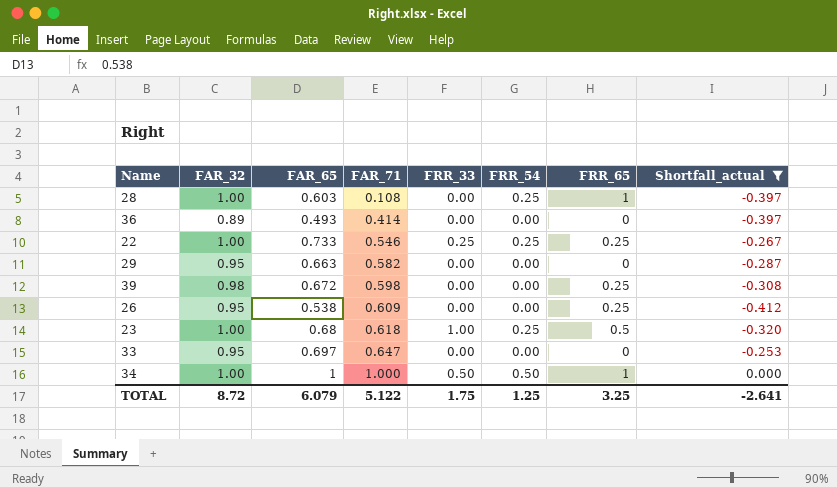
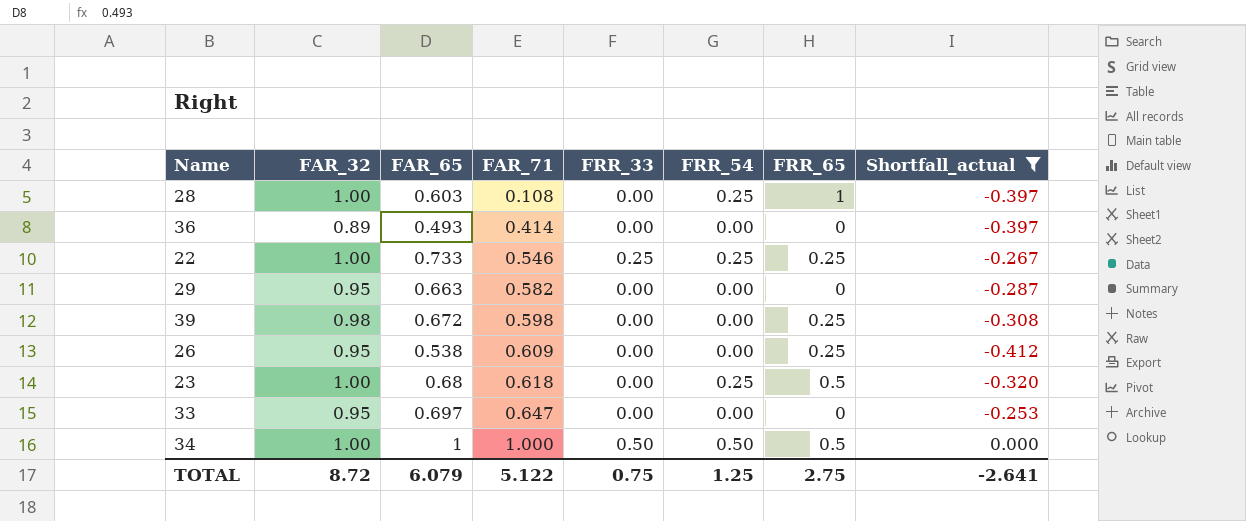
23 | FRR_33: 1.00 -> 0.00
34 | FRR_65: 1 -> 0.5
TOTAL | FRR_33: 1.75 -> 0.75
TOTAL | FRR_65: 3.25 -> 2.75

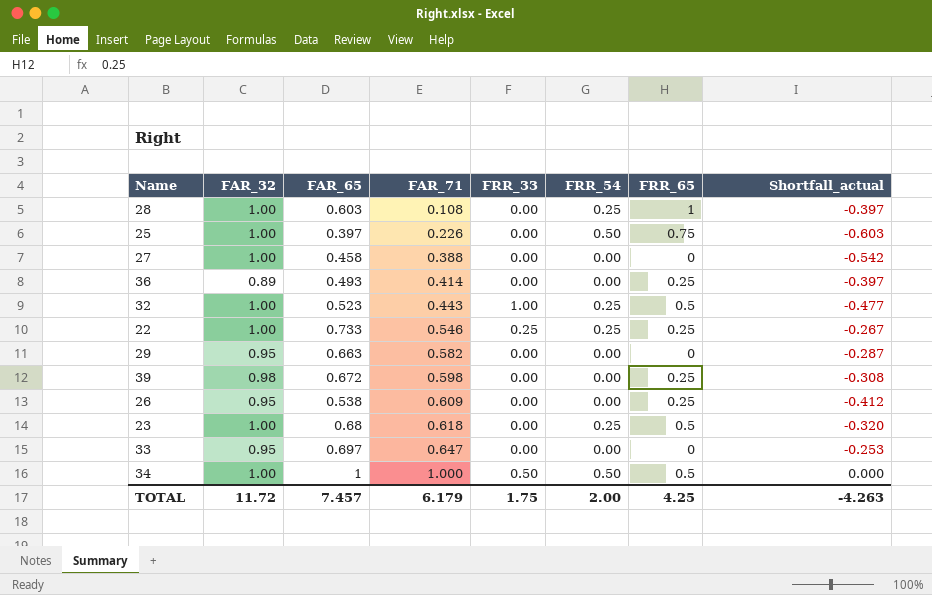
filter: Shortfall_actual >= -0.412 -> none
36 | FRR_65: 0 -> 0.25
TOTAL | FAR_32: 8.72 -> 11.72
TOTAL | FAR_65: 6.079 -> 7.457
TOTAL | FAR_71: 5.122 -> 6.179
TOTAL | FRR_33: 0.75 -> 1.75
TOTAL | FRR_54: 1.25 -> 2.00
TOTAL | FRR_65: 2.75 -> 4.25
TOTAL | Shortfall_actual: -2.641 -> -4.263

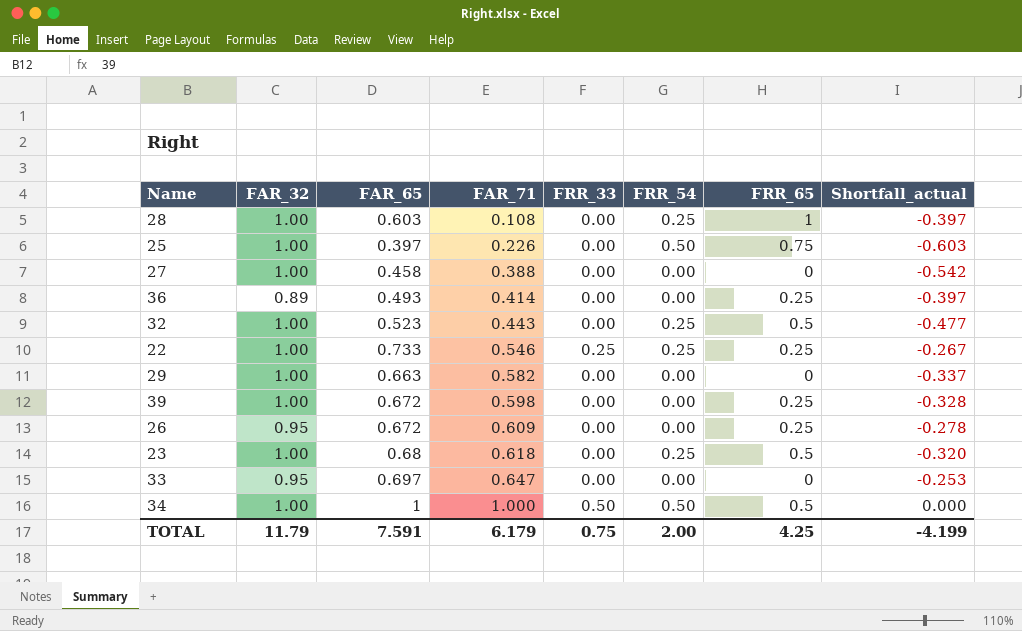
32 | FRR_33: 1.00 -> 0.00
29 | FAR_32: 0.95 -> 1.00
29 | Shortfall_actual: -0.287 -> -0.337
39 | FAR_32: 0.98 -> 1.00
39 | Shortfall_actual: -0.308 -> -0.328
26 | FAR_65: 0.538 -> 0.672
26 | Shortfall_actual: -0.412 -> -0.278
TOTAL | FAR_32: 11.72 -> 11.79
TOTAL | FAR_65: 7.457 -> 7.591
TOTAL | FRR_33: 1.75 -> 0.75
TOTAL | Shortfall_actual: -4.263 -> -4.199

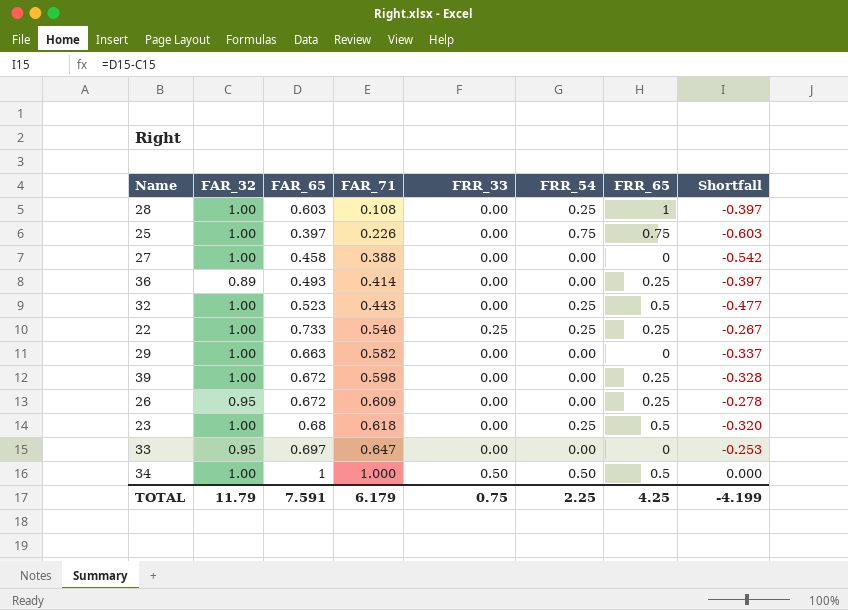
column name: Shortfall_actual -> Shortfall
25 | FRR_54: 0.50 -> 0.75
TOTAL | FRR_54: 2.00 -> 2.25

